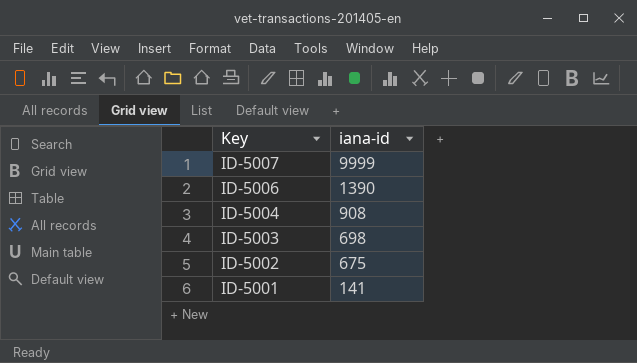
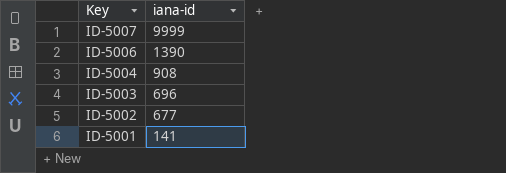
ID-5003 | iana-id: 698 -> 696
ID-5002 | iana-id: 675 -> 677

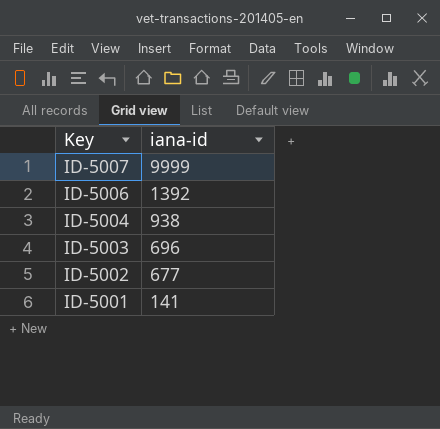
ID-5006 | iana-id: 1390 -> 1392
ID-5004 | iana-id: 908 -> 938

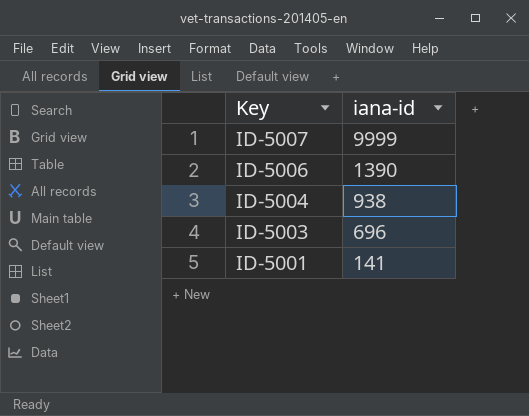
row ID-5002: 677 -> none
ID-5006 | iana-id: 1392 -> 1390

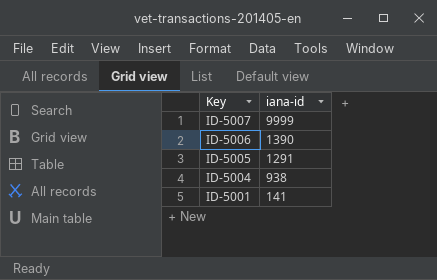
row ID-5003: 696 -> none
row ID-5005: none -> 1291

